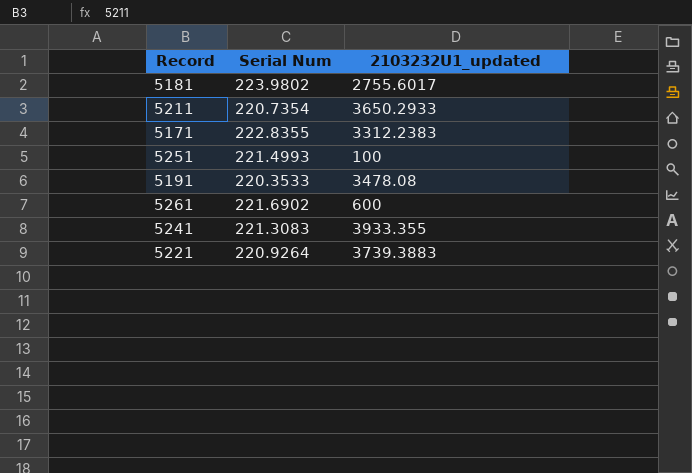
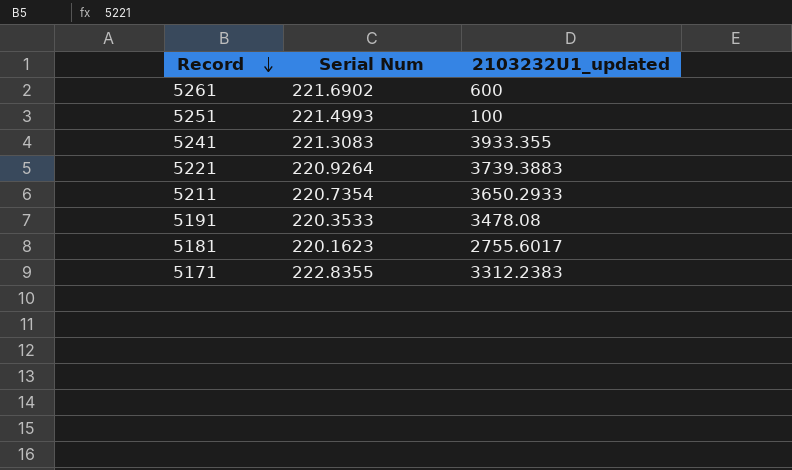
row order: none -> Record descending
5181 | Serial Num: 223.9802 -> 220.1623

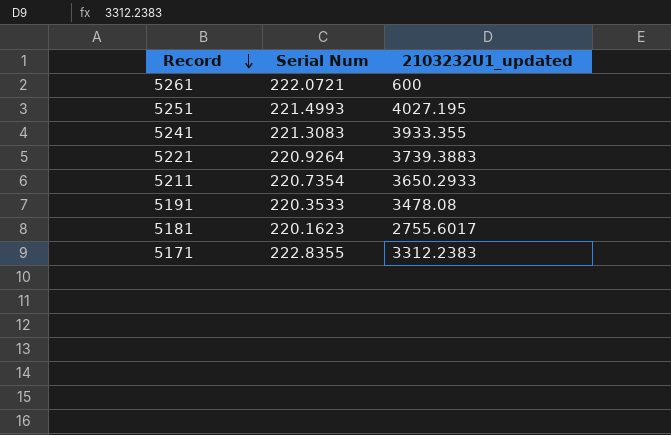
5261 | Serial Num: 221.6902 -> 222.0721
5251 | 2103232U1_updated: 100 -> 4027.195

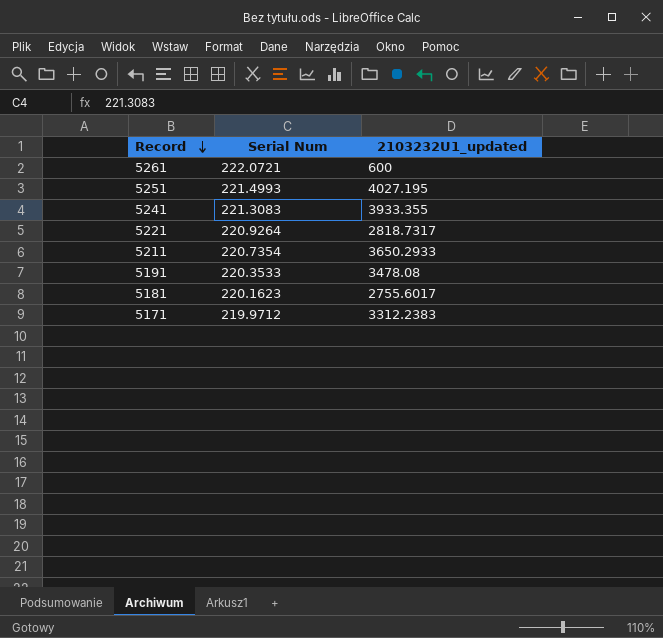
5221 | 2103232U1_updated: 3739.3883 -> 2818.7317
5171 | Serial Num: 222.8355 -> 219.9712

